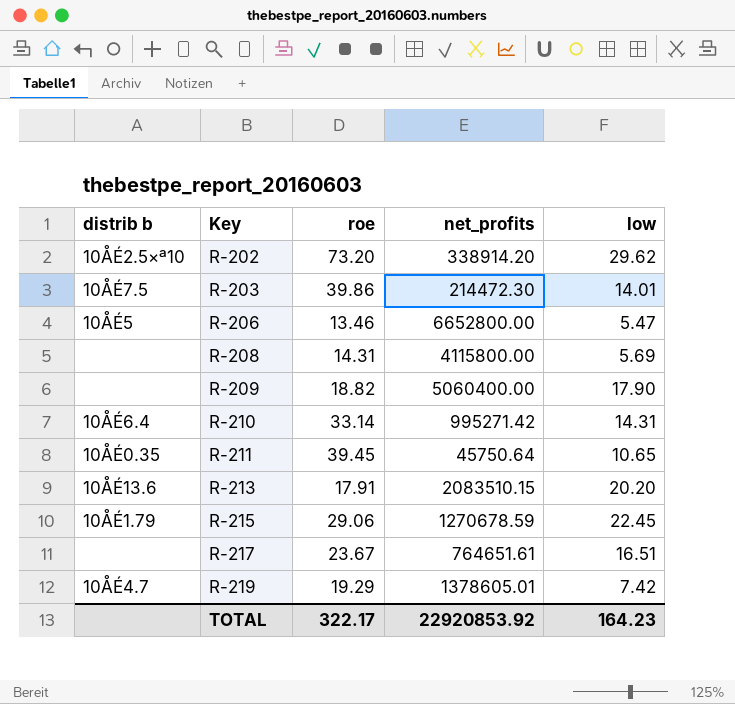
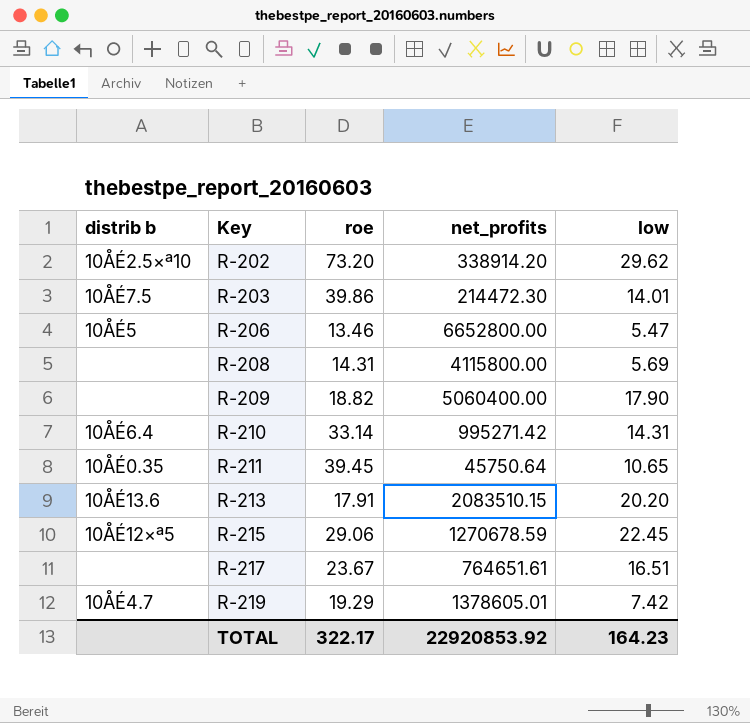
R-215 | distrib b: 10ÅÉ1.79 -> 10ÅÉ12×ª5

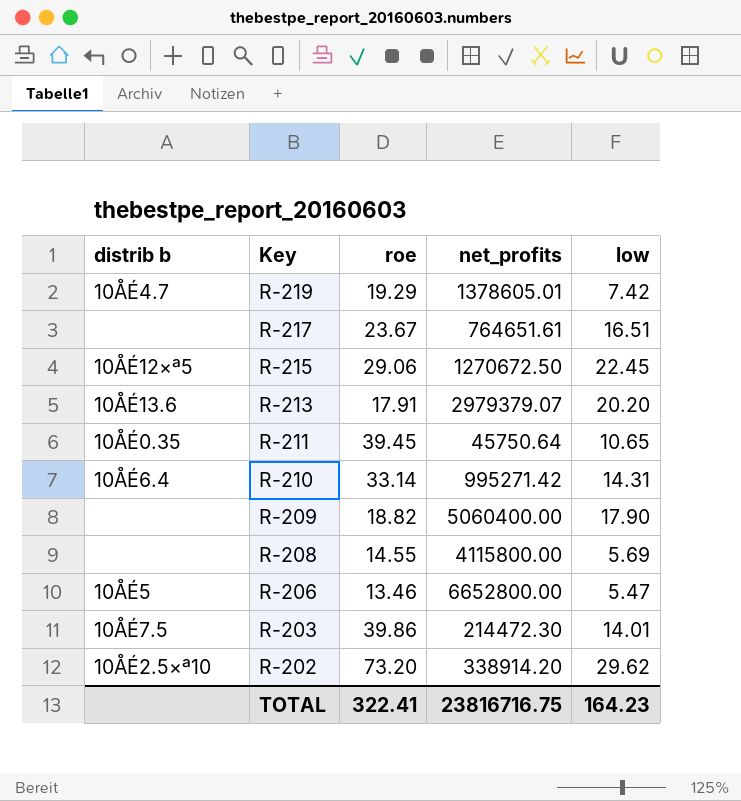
row order: Key ascending -> Key descending
R-215 | net_profits: 1270678.59 -> 1270672.50
R-213 | net_profits: 2083510.15 -> 2979379.07
R-208 | roe: 14.31 -> 14.55
TOTAL | roe: 322.17 -> 322.41
TOTAL | net_profits: 22920853.92 -> 23816716.75

